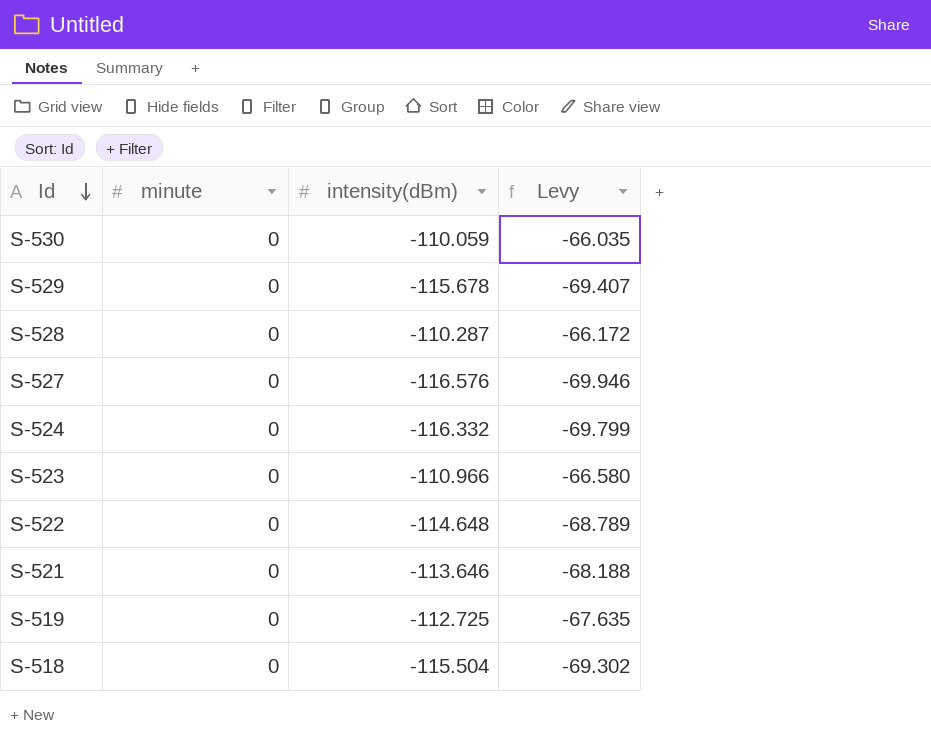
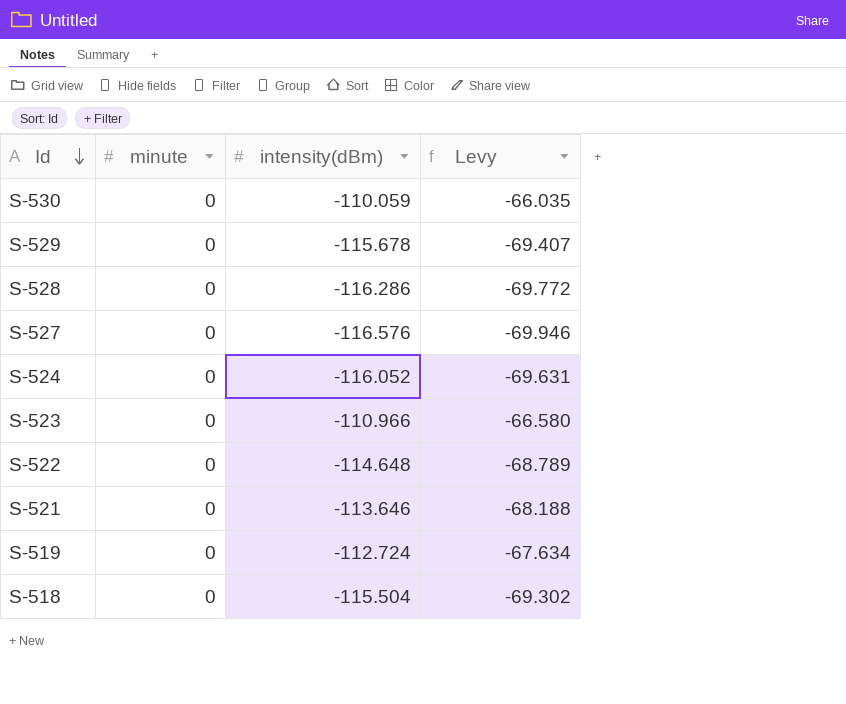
S-528 | intensity(dBm): -110.287 -> -116.286
S-528 | Levy: -66.172 -> -69.772
S-524 | intensity(dBm): -116.332 -> -116.052
S-524 | Levy: -69.799 -> -69.631
S-519 | intensity(dBm): -112.725 -> -112.724
S-519 | Levy: -67.635 -> -67.634

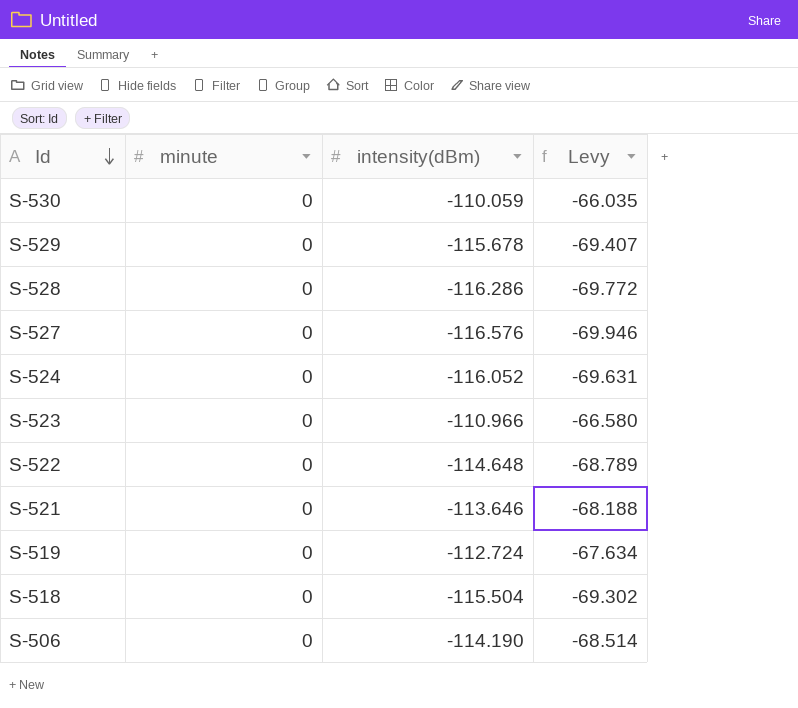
row S-506: none -> 0 | -114.190 | -68.514

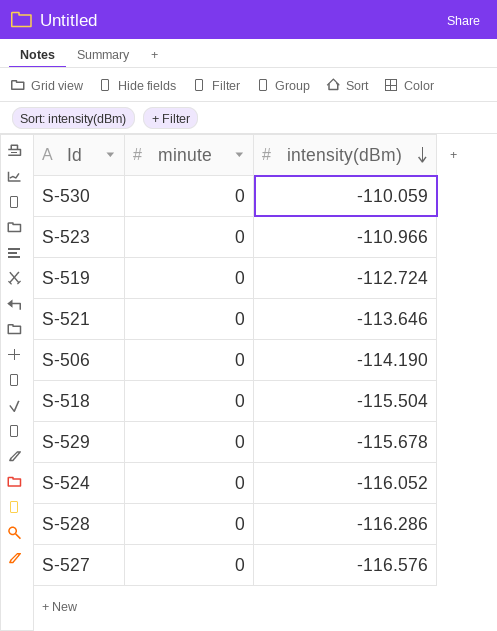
row order: Id descending -> intensity(dBm) descending
column Levy | formula: [intensity(dBm)] * 0.6 -> none
row S-522: 0 | -114.648 | -68.789 -> none

